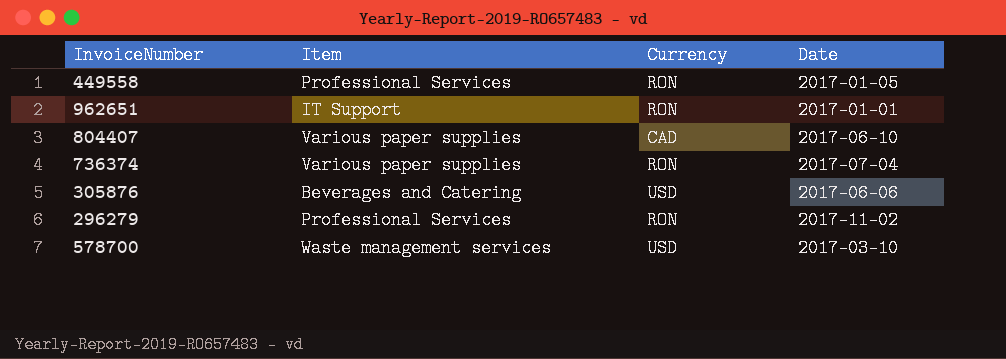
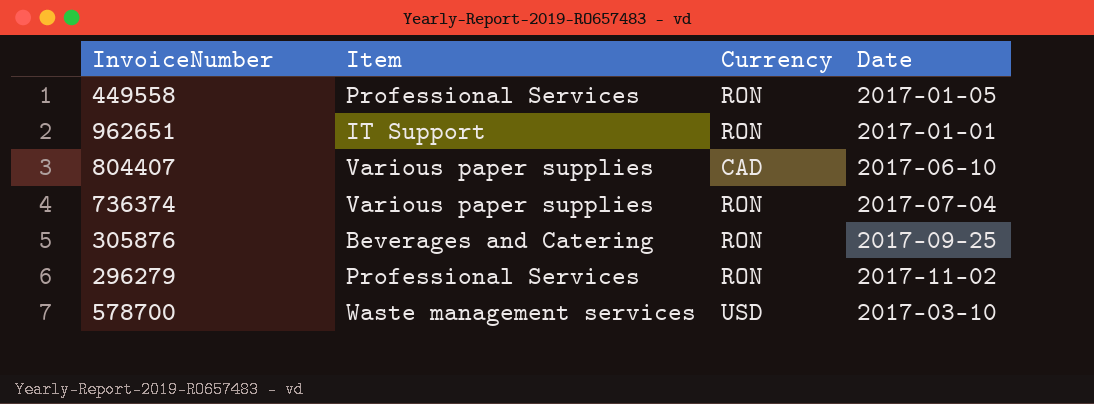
305876 | Currency: USD -> RON
305876 | Date: 2017-06-06 -> 2017-09-25

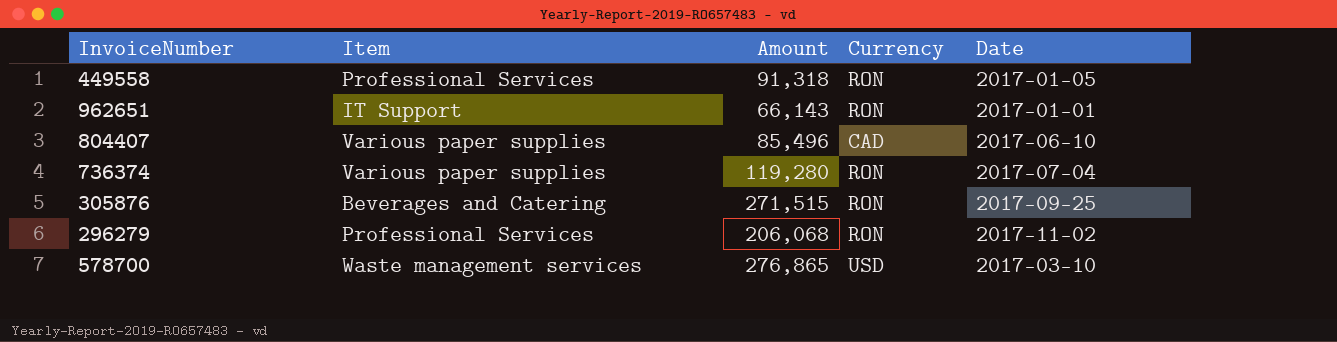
column Amount | position: none -> 3

